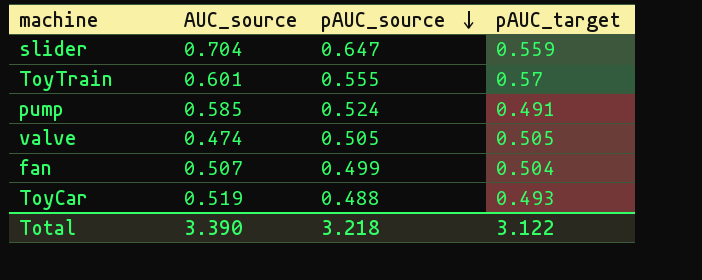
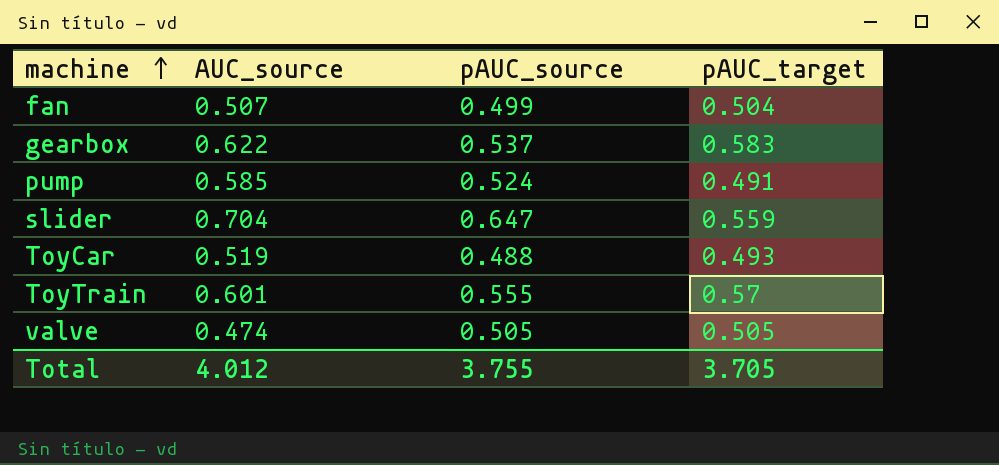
row order: pAUC_source descending -> machine ascending
row gearbox: none -> 0.622 | 0.537 | 0.583
Total | AUC_source: 3.390 -> 4.012
Total | pAUC_source: 3.218 -> 3.755
Total | pAUC_target: 3.122 -> 3.705

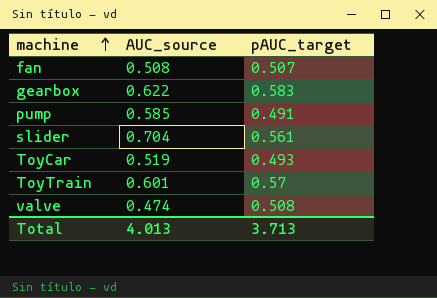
column pAUC_source | position: 3 -> none
fan | AUC_source: 0.507 -> 0.508
fan | pAUC_target: 0.504 -> 0.507
slider | pAUC_target: 0.559 -> 0.561
valve | pAUC_target: 0.505 -> 0.508
Total | AUC_source: 4.012 -> 4.013
Total | pAUC_target: 3.705 -> 3.713

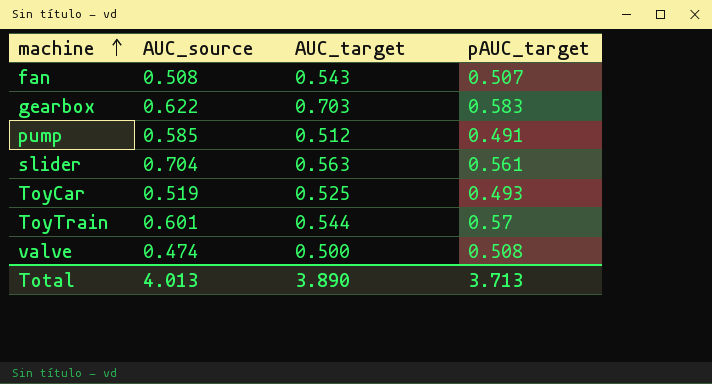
column AUC_target | position: none -> 3

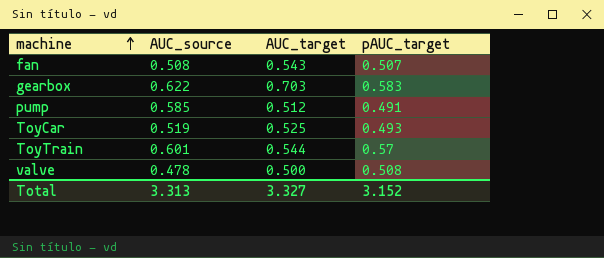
row slider: 0.704 | 0.563 | 0.561 -> none
valve | AUC_source: 0.474 -> 0.478
Total | AUC_source: 4.013 -> 3.313
Total | AUC_target: 3.890 -> 3.327
Total | pAUC_target: 3.713 -> 3.152

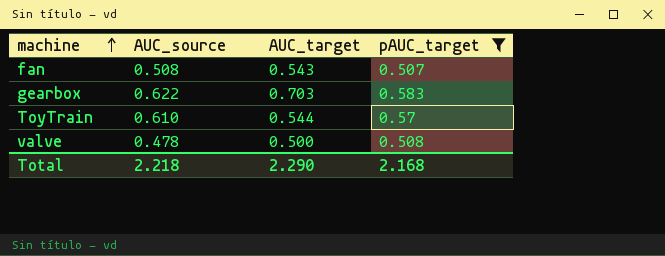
filter: none -> pAUC_target >= 0.507
ToyTrain | AUC_source: 0.601 -> 0.610
Total | AUC_source: 3.313 -> 2.218
Total | AUC_target: 3.327 -> 2.290
Total | pAUC_target: 3.152 -> 2.168

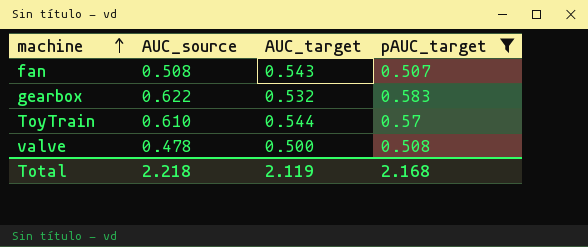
gearbox | AUC_target: 0.703 -> 0.532
Total | AUC_target: 2.290 -> 2.119

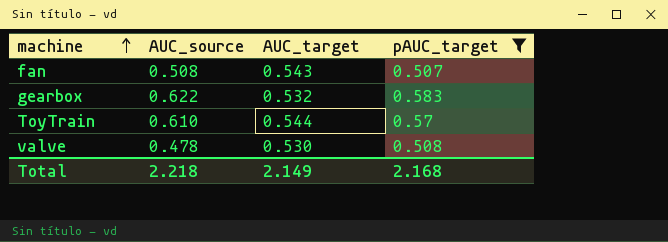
valve | AUC_target: 0.500 -> 0.530
Total | AUC_target: 2.119 -> 2.149

